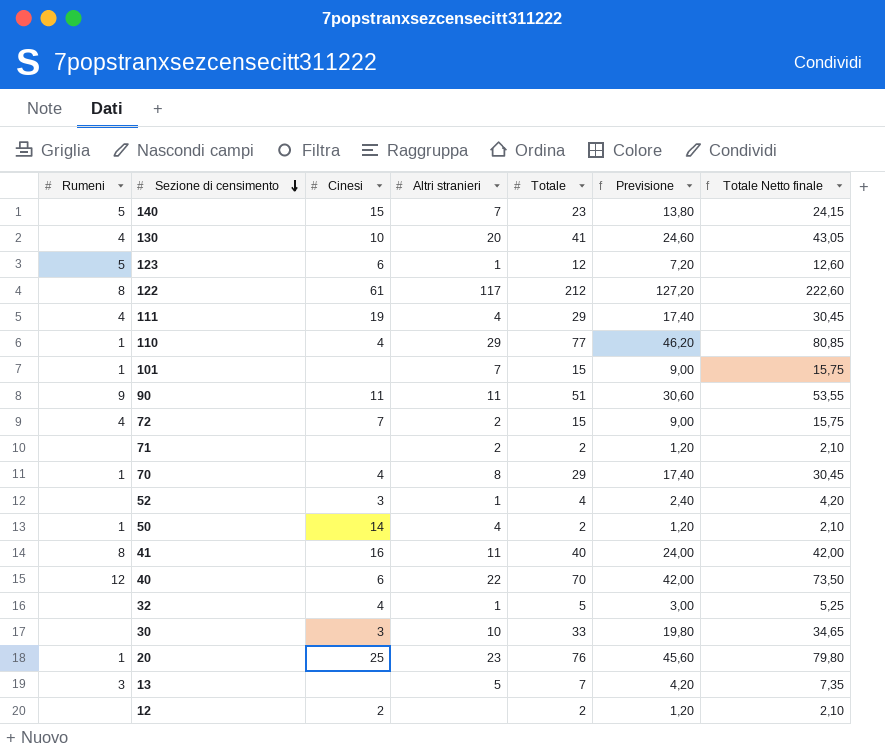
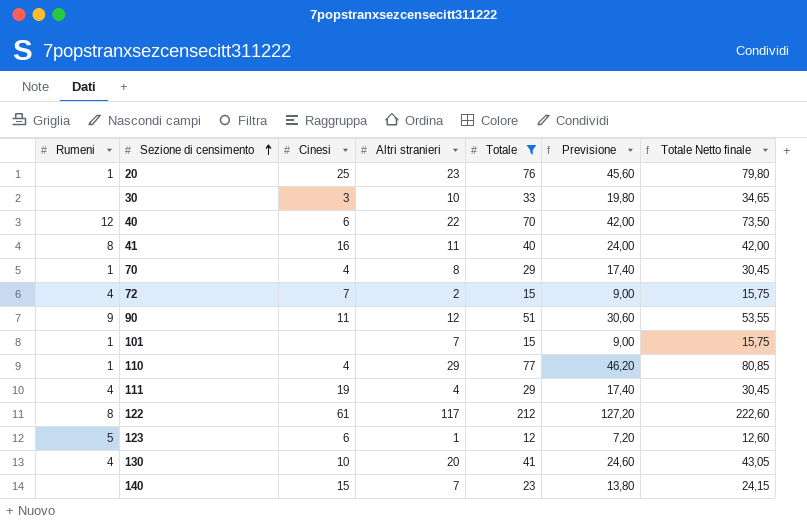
filter: none -> Totale >= 12
row order: Sezione di censimento descending -> Sezione di censimento ascending
90 | Altri stranieri: 11 -> 12
140 | Rumeni: 5 -> none

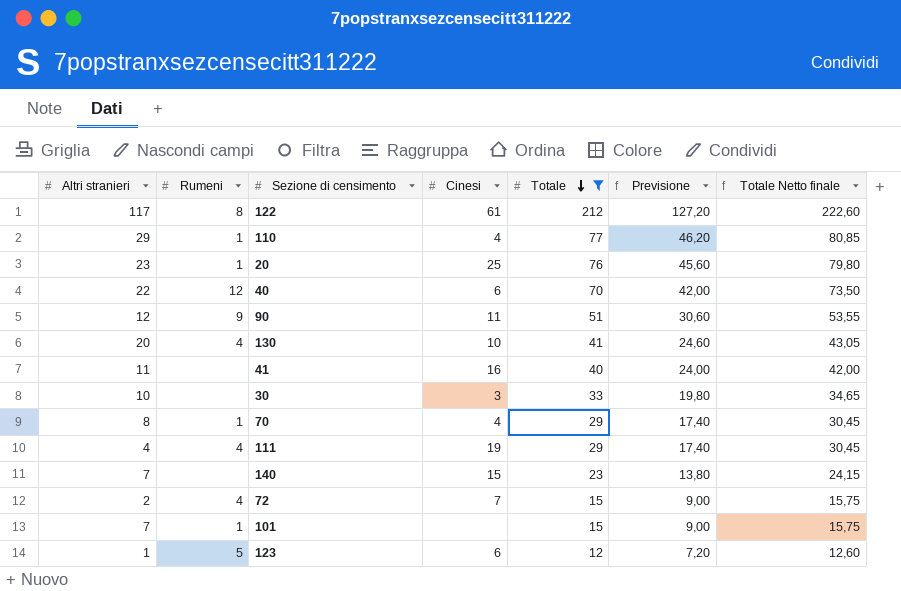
row order: Sezione di censimento ascending -> Totale descending
column Altri stranieri | position: 4 -> 1
41 | Rumeni: 8 -> none

